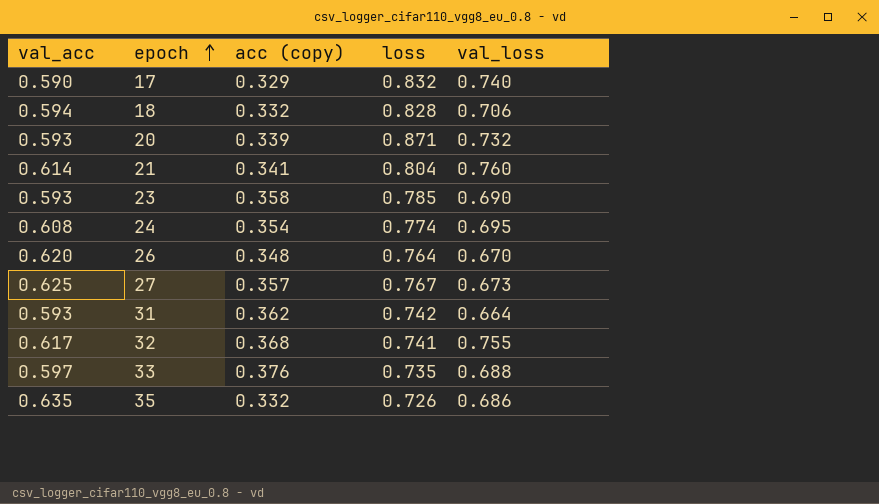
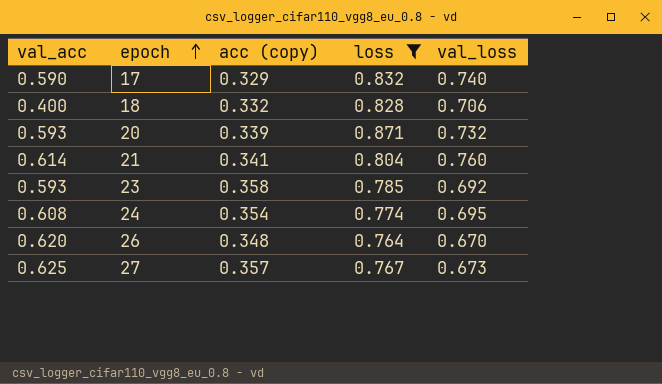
filter: none -> loss >= 0.764
18 | val_acc: 0.594 -> 0.400
23 | val_loss: 0.690 -> 0.692

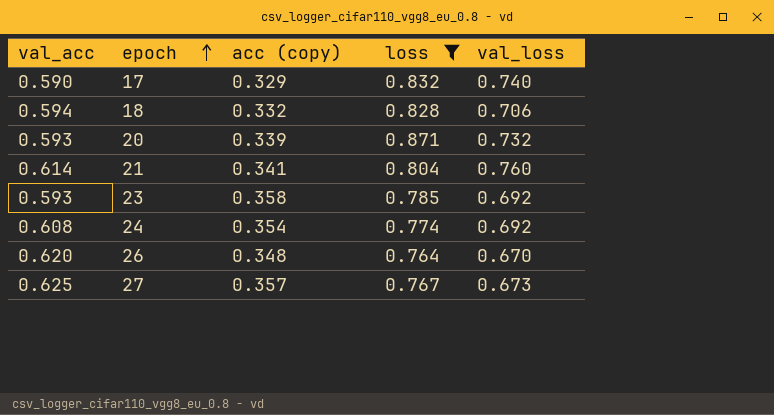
18 | val_acc: 0.400 -> 0.594
24 | val_loss: 0.695 -> 0.692

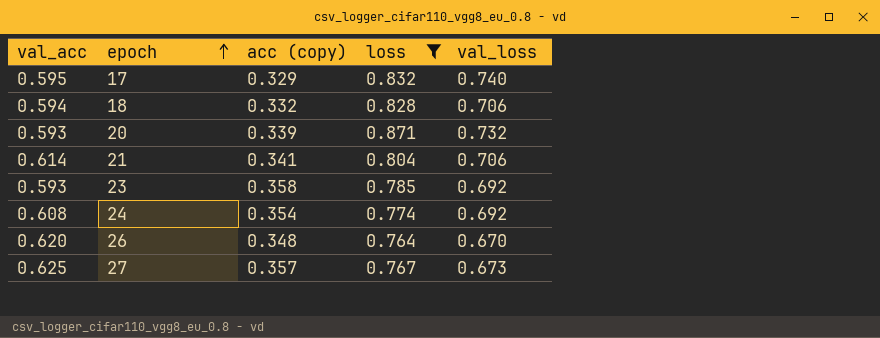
17 | val_acc: 0.590 -> 0.595
21 | val_loss: 0.760 -> 0.706

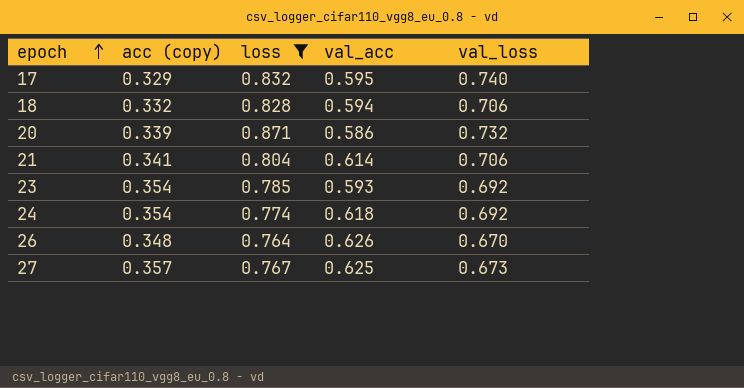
column val_acc | position: 1 -> 4
20 | val_acc: 0.593 -> 0.586
23 | acc (copy): 0.358 -> 0.354
24 | val_acc: 0.608 -> 0.618
26 | val_acc: 0.620 -> 0.626

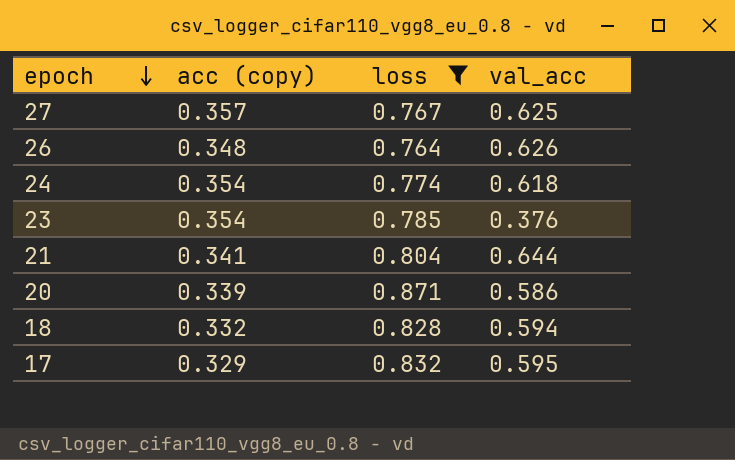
row order: epoch ascending -> epoch descending
column val_loss | position: 5 -> none
23 | val_acc: 0.593 -> 0.376
21 | val_acc: 0.614 -> 0.644

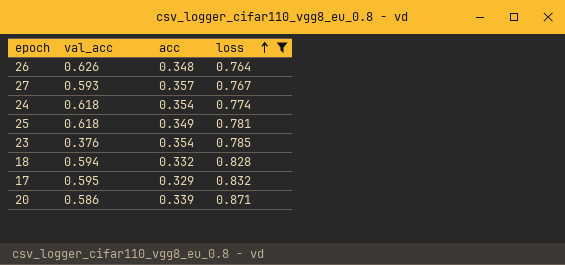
row order: epoch descending -> loss ascending
column val_acc | position: 4 -> 2
column name: acc (copy) -> acc
row 21: 0.341 | 0.804 | 0.644 -> none
27 | val_acc: 0.625 -> 0.593
row 25: none -> 0.618 | 0.349 | 0.781

